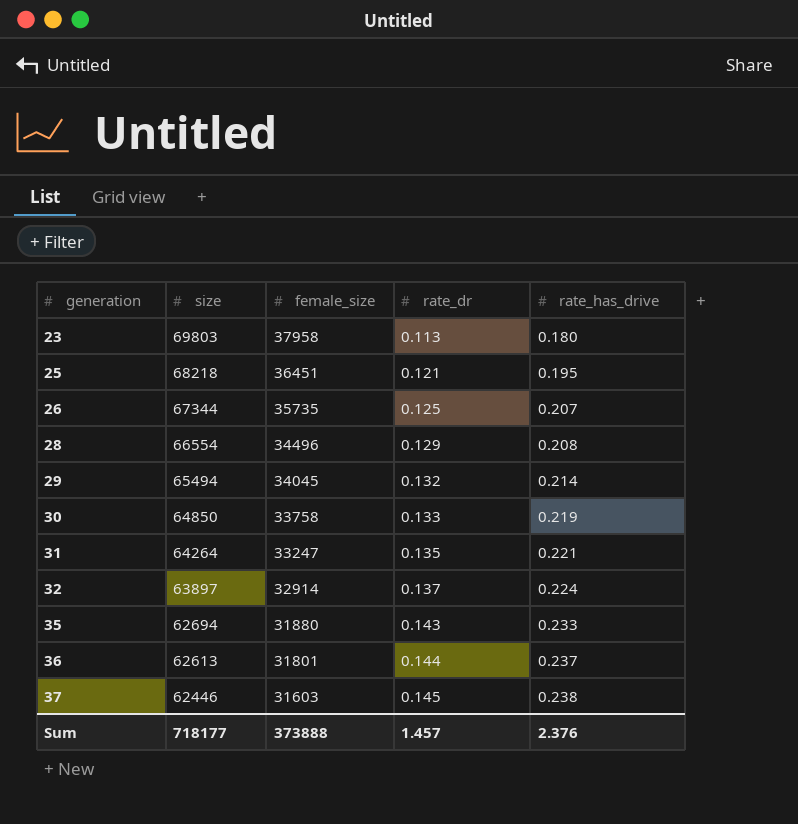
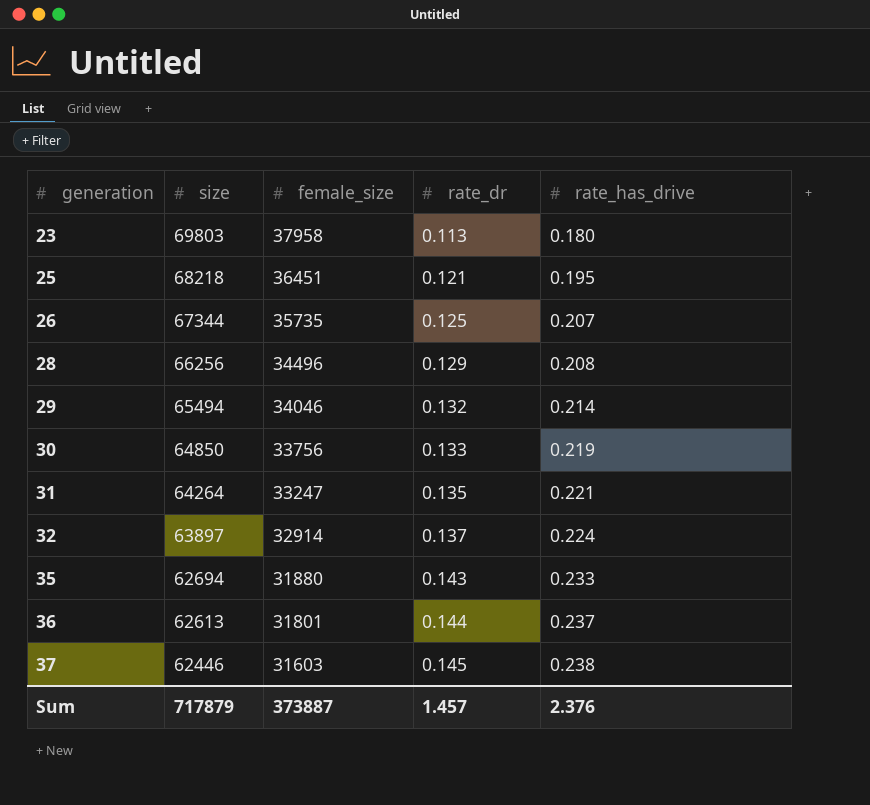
28 | size: 66554 -> 66256
29 | female_size: 34045 -> 34046
30 | female_size: 33758 -> 33756
Sum | size: 718177 -> 717879
Sum | female_size: 373888 -> 373887

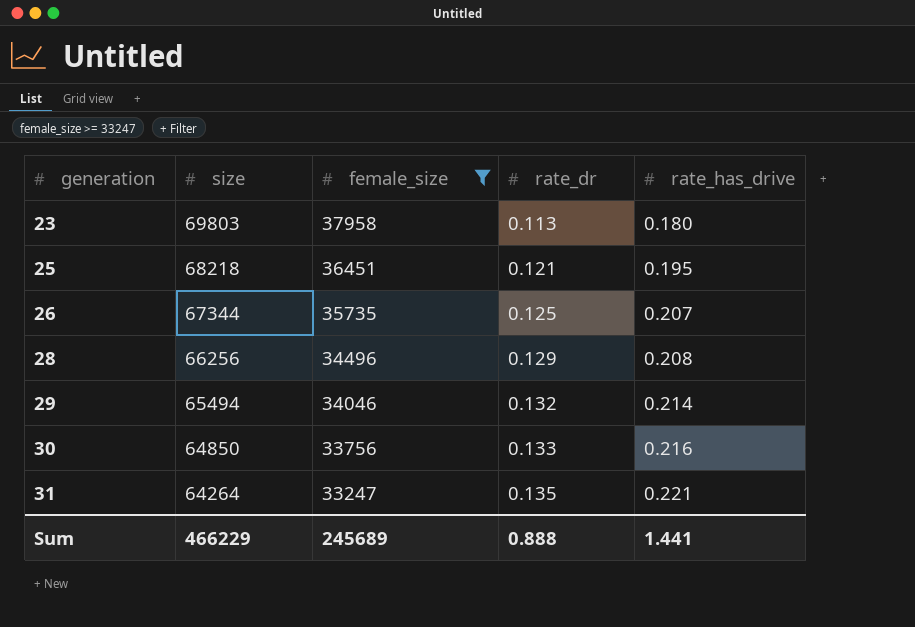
filter: none -> female_size >= 33247
30 | rate_has_drive: 0.219 -> 0.216
Sum | size: 717879 -> 466229
Sum | female_size: 373887 -> 245689
Sum | rate_dr: 1.457 -> 0.888
Sum | rate_has_drive: 2.376 -> 1.441

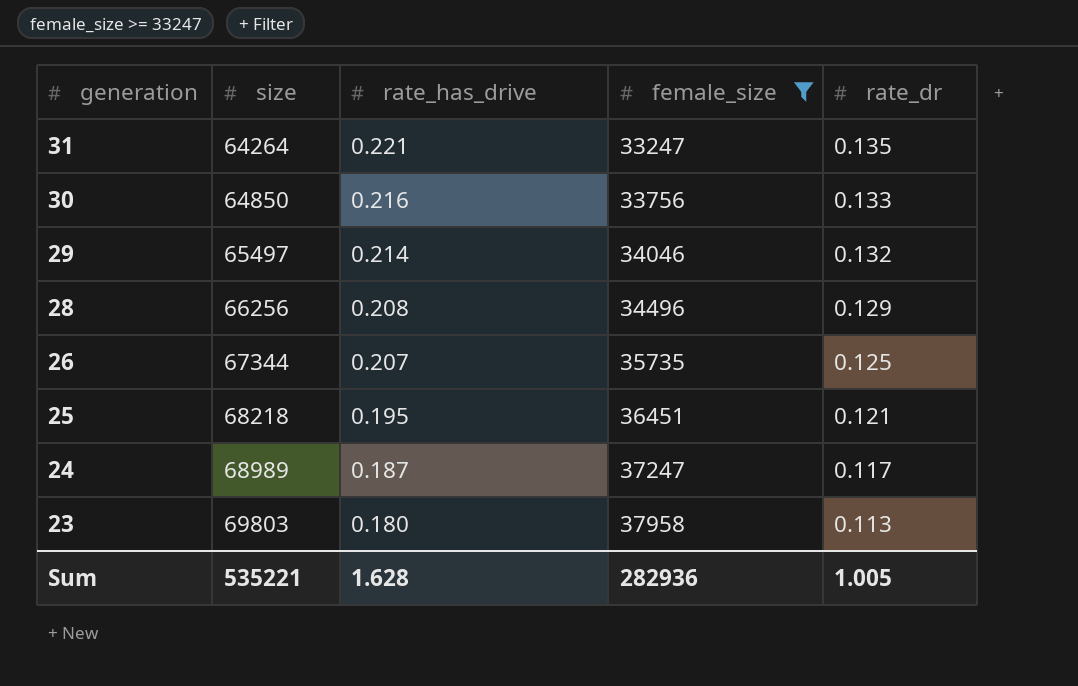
row order: generation ascending -> generation descending
column rate_has_drive | position: 5 -> 3
29 | size: 65494 -> 65497
row 24: none -> 68989 | 0.187 | 37247 | 0.117
Sum | size: 466229 -> 535221
Sum | rate_has_drive: 1.441 -> 1.628
Sum | female_size: 245689 -> 282936
Sum | rate_dr: 0.888 -> 1.005

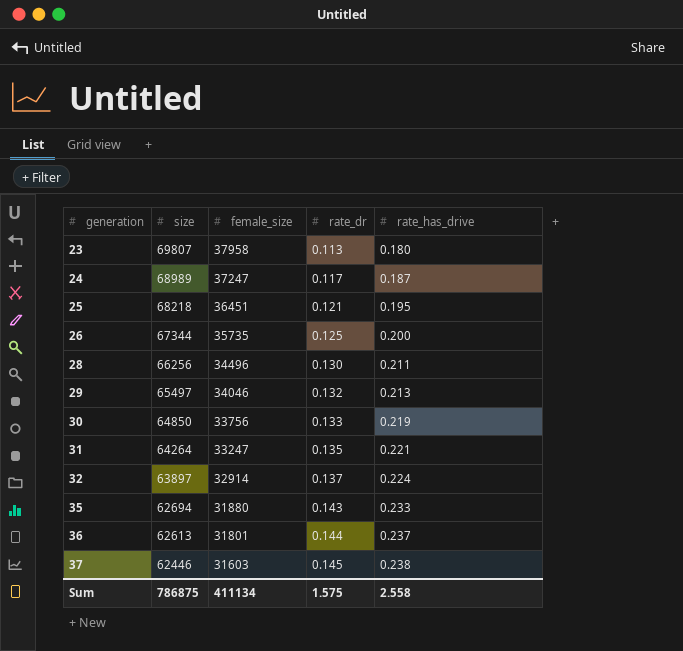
filter: female_size >= 33247 -> none
row order: generation descending -> generation ascending
column rate_has_drive | position: 3 -> 5
23 | size: 69803 -> 69807
26 | rate_has_drive: 0.207 -> 0.200
28 | rate_dr: 0.129 -> 0.130
28 | rate_has_drive: 0.208 -> 0.211
29 | rate_has_drive: 0.214 -> 0.213
30 | rate_has_drive: 0.216 -> 0.219
Sum | size: 535221 -> 786875
Sum | female_size: 282936 -> 411134
Sum | rate_dr: 1.005 -> 1.575
Sum | rate_has_drive: 1.628 -> 2.558

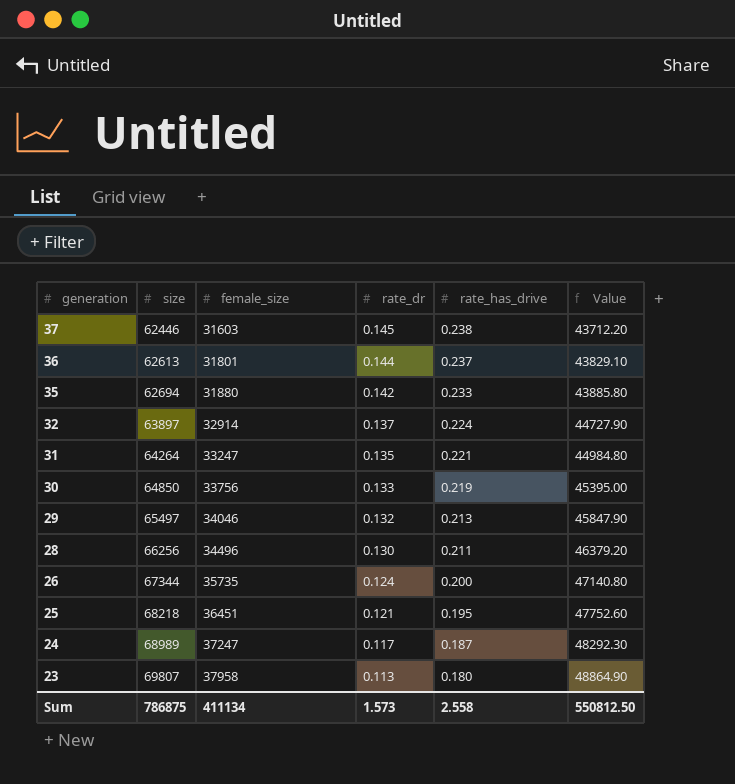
row order: generation ascending -> generation descending
column Value | formula: none -> [size] * 0.7
35 | rate_dr: 0.143 -> 0.142
26 | rate_dr: 0.125 -> 0.124
Sum | rate_dr: 1.575 -> 1.573

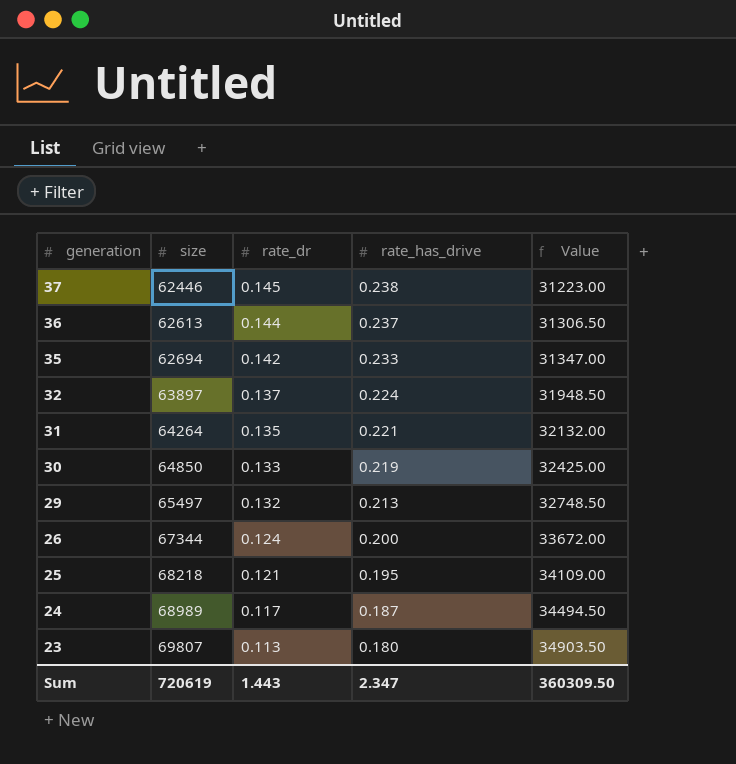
column female_size | position: 3 -> none
column Value | formula: [size] * 0.7 -> [size] * 0.5
row 28: 66256 | 34496 | 0.130 | 0.211 | 46379.20 -> none
Sum | size: 786875 -> 720619
Sum | rate_dr: 1.573 -> 1.443
Sum | rate_has_drive: 2.558 -> 2.347
Sum | Value: 550812.50 -> 360309.50

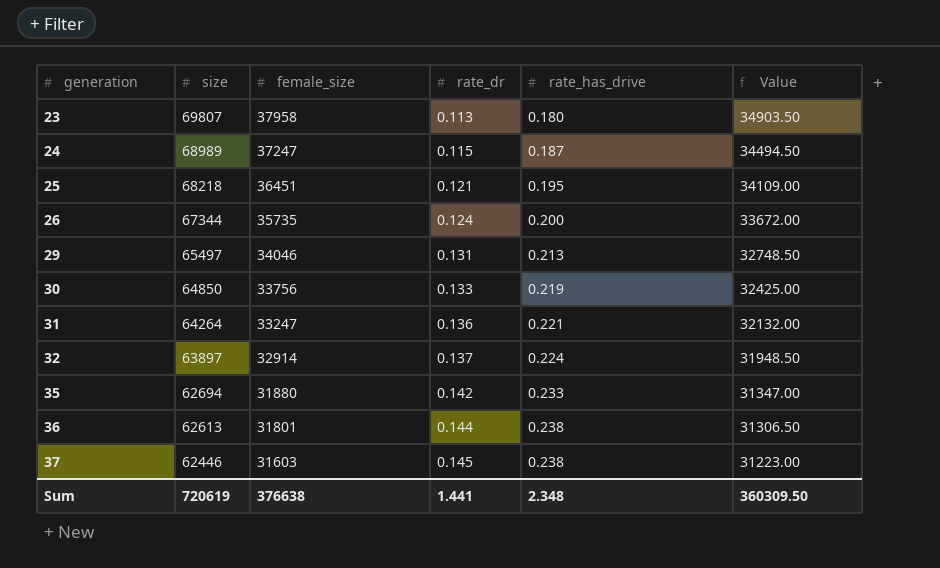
row order: generation descending -> generation ascending
column female_size | position: none -> 3
24 | rate_dr: 0.117 -> 0.115
29 | rate_dr: 0.132 -> 0.131
31 | rate_dr: 0.135 -> 0.136
36 | rate_has_drive: 0.237 -> 0.238
Sum | rate_dr: 1.443 -> 1.441
Sum | rate_has_drive: 2.347 -> 2.348

